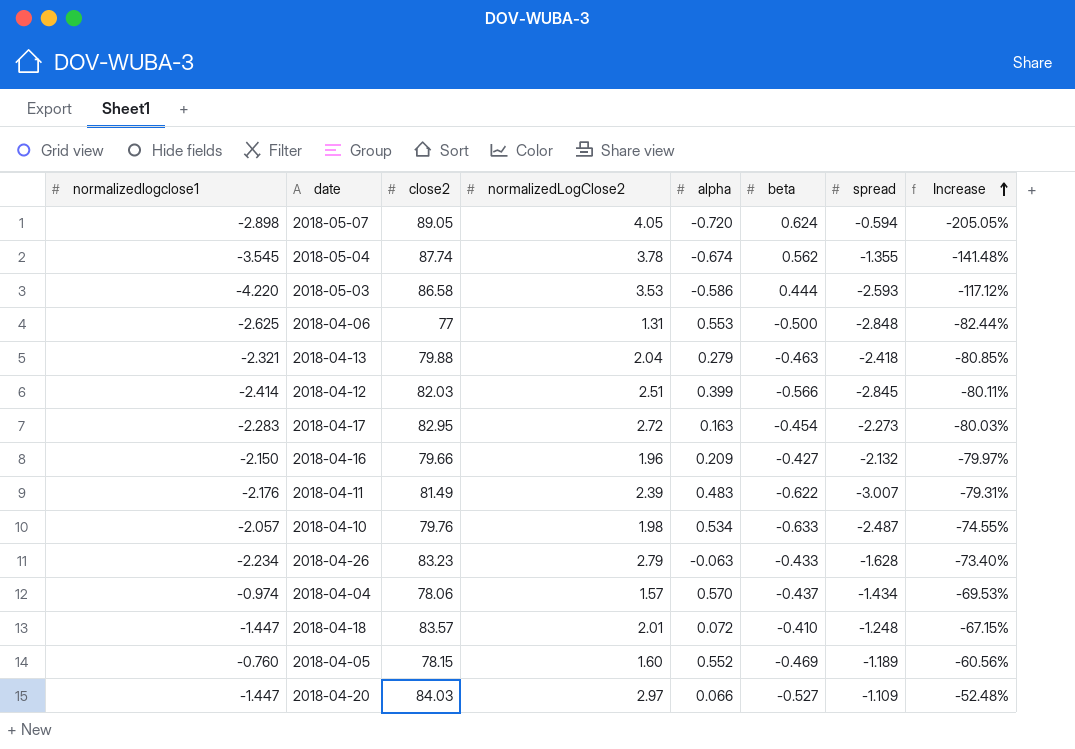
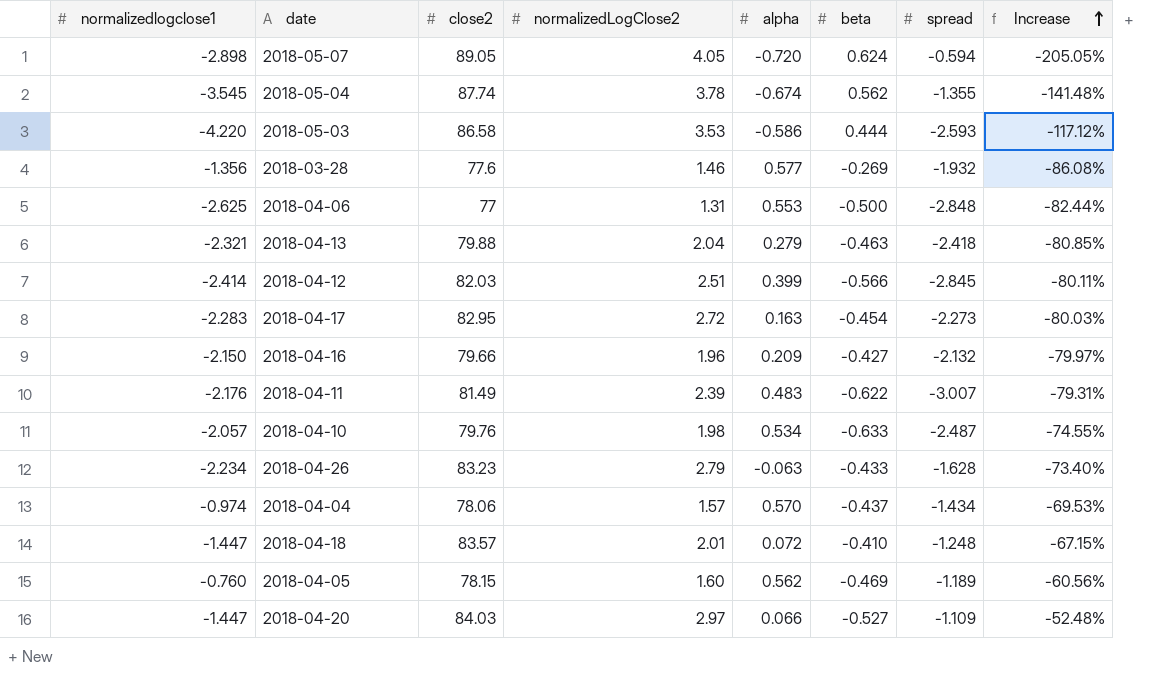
row 2018-03-28: none -> -1.356 | 77.6 | 1.46 | 0.577 | -0.269 | -1.932 | -86.08%
2018-04-05 | alpha: 0.552 -> 0.562

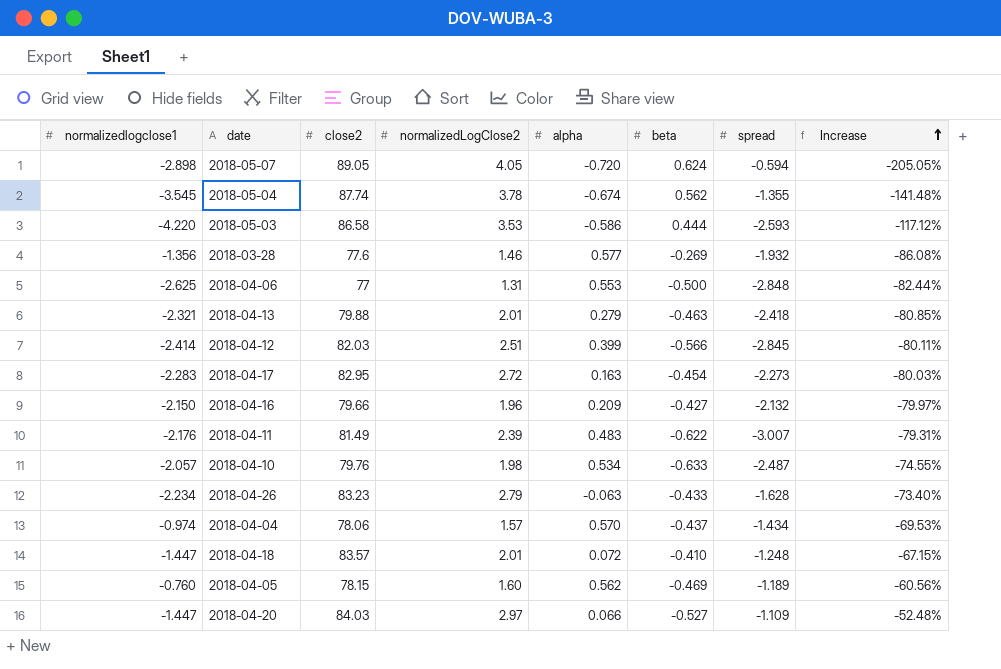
2018-04-13 | normalizedLogClose2: 2.04 -> 2.01

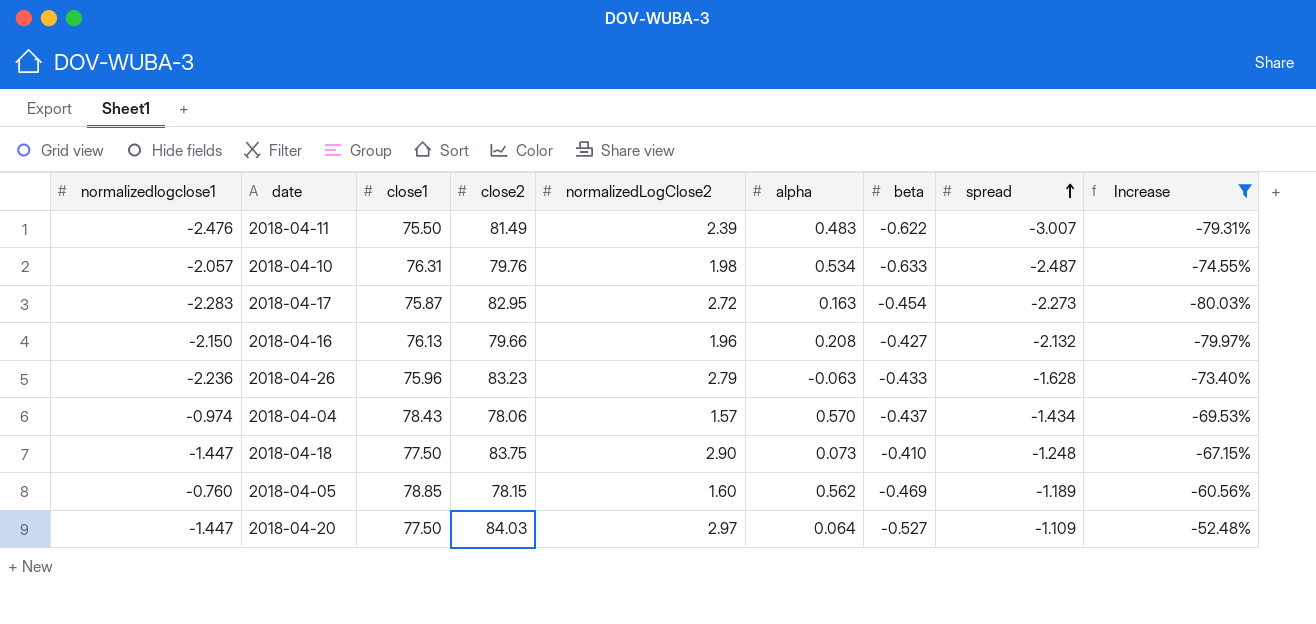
filter: none -> Increase >= -80.03%
row order: Increase ascending -> spread ascending
column close1 | position: none -> 3
2018-04-11 | normalizedlogclose1: -2.176 -> -2.476
2018-04-16 | alpha: 0.209 -> 0.208
2018-04-26 | normalizedlogclose1: -2.234 -> -2.236
2018-04-18 | close2: 83.57 -> 83.75
2018-04-18 | normalizedLogClose2: 2.01 -> 2.90
2018-04-18 | alpha: 0.072 -> 0.073
2018-04-20 | alpha: 0.066 -> 0.064

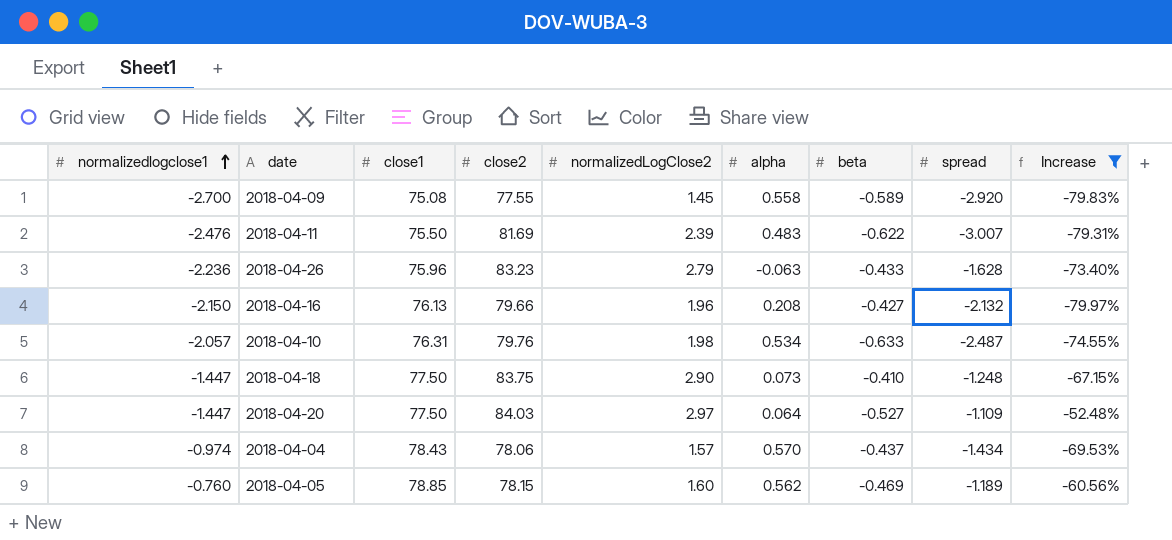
row order: spread ascending -> normalizedlogclose1 ascending
row 2018-04-17: -2.283 | 75.87 | 82.95 | 2.72 | 0.163 | -0.454 | -2.273 | -80.03% -> none
row 2018-04-09: none -> -2.700 | 75.08 | 77.55 | 1.45 | 0.558 | -0.589 | -2.920 | -79.83%
2018-04-11 | close2: 81.49 -> 81.69

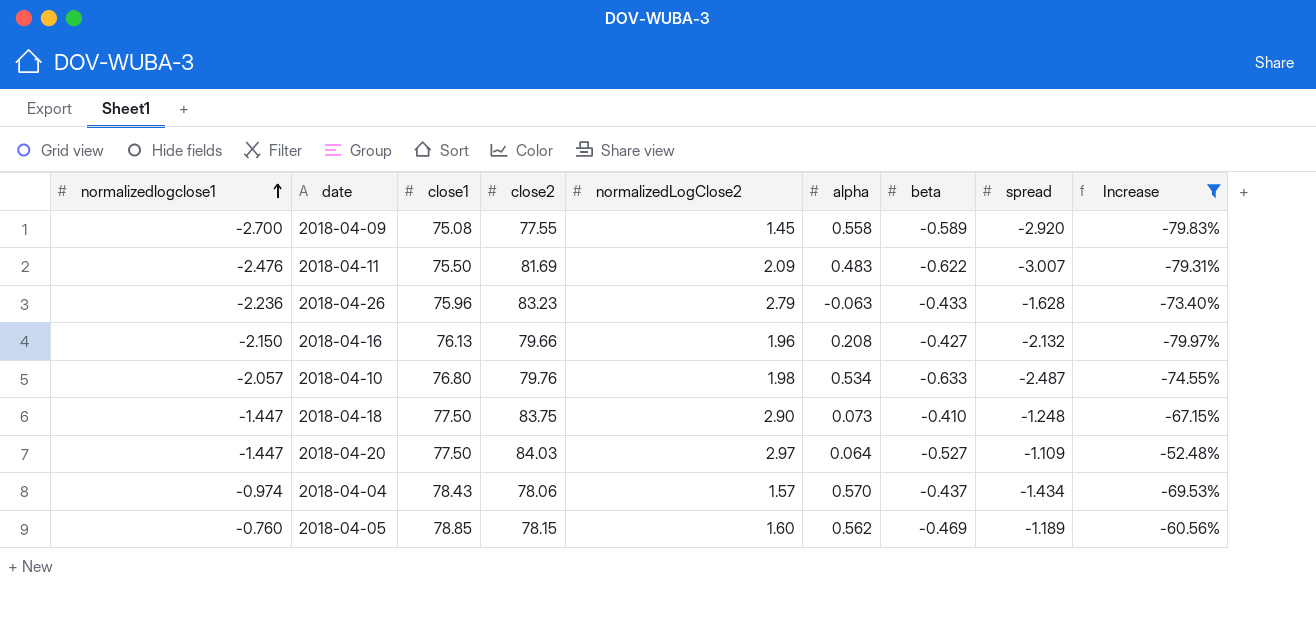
2018-04-11 | normalizedLogClose2: 2.39 -> 2.09
2018-04-10 | close1: 76.31 -> 76.80

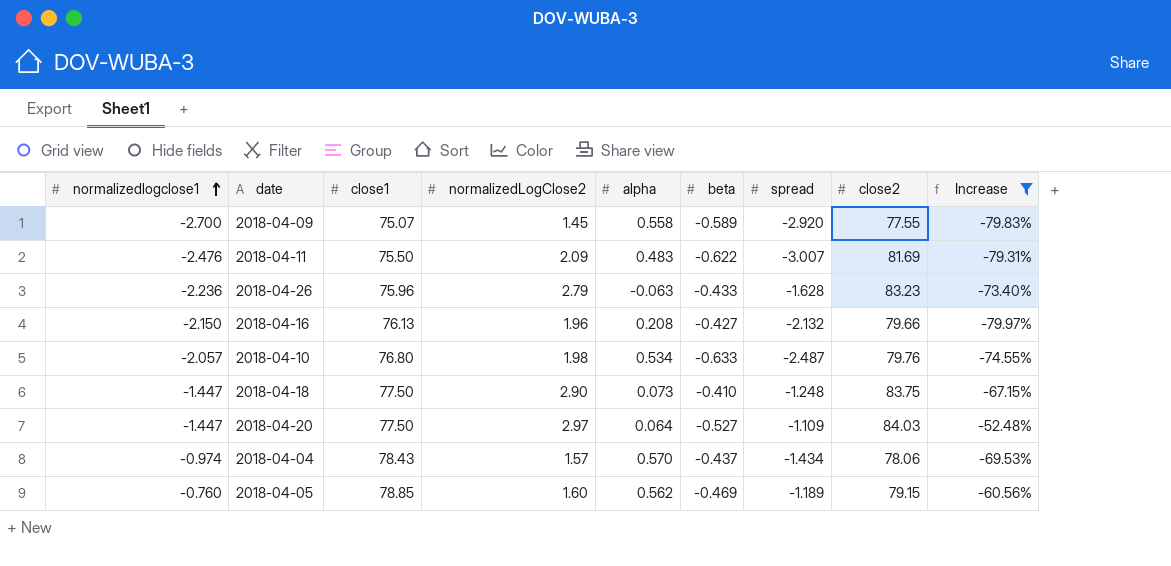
column close2 | position: 4 -> 8
2018-04-09 | close1: 75.08 -> 75.07
2018-04-05 | close2: 78.15 -> 79.15

